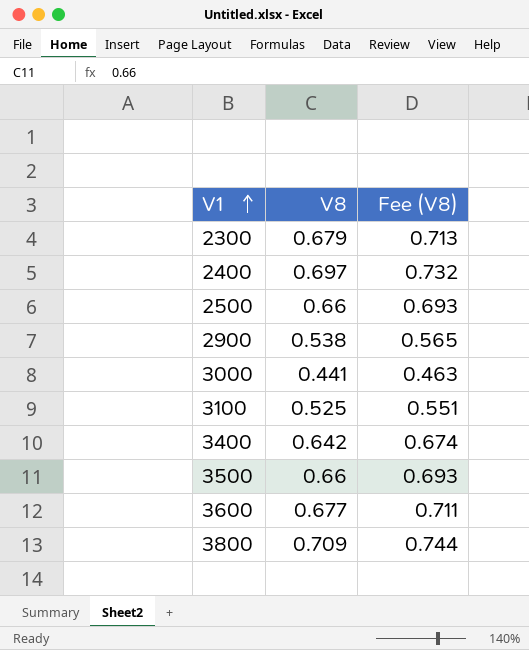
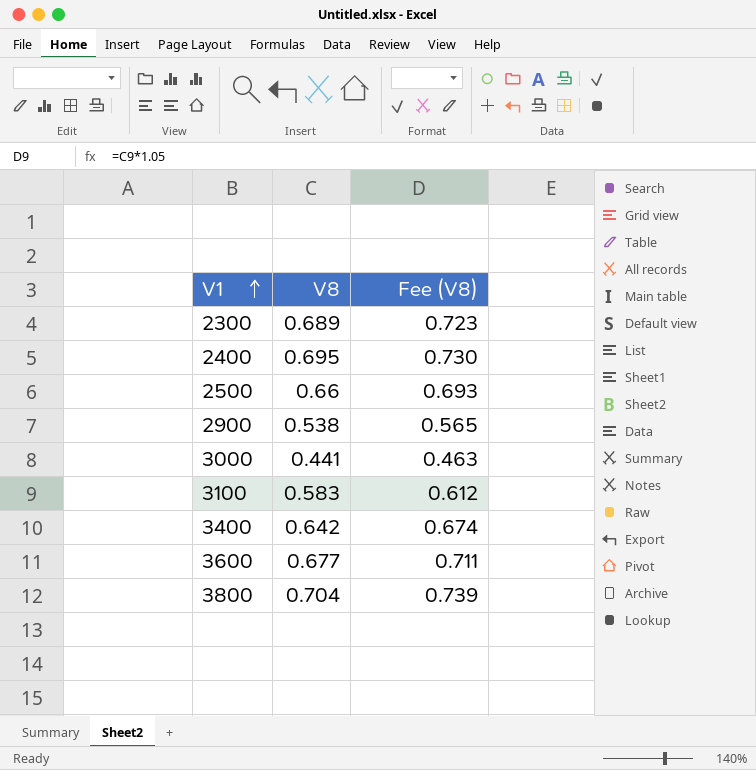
row 3500: 0.66 | 0.693 -> none
2300 | V8: 0.679 -> 0.689
2300 | Fee (V8): 0.713 -> 0.723
2400 | V8: 0.697 -> 0.695
2400 | Fee (V8): 0.732 -> 0.730
3100 | V8: 0.525 -> 0.583
3100 | Fee (V8): 0.551 -> 0.612
3800 | V8: 0.709 -> 0.704
3800 | Fee (V8): 0.744 -> 0.739

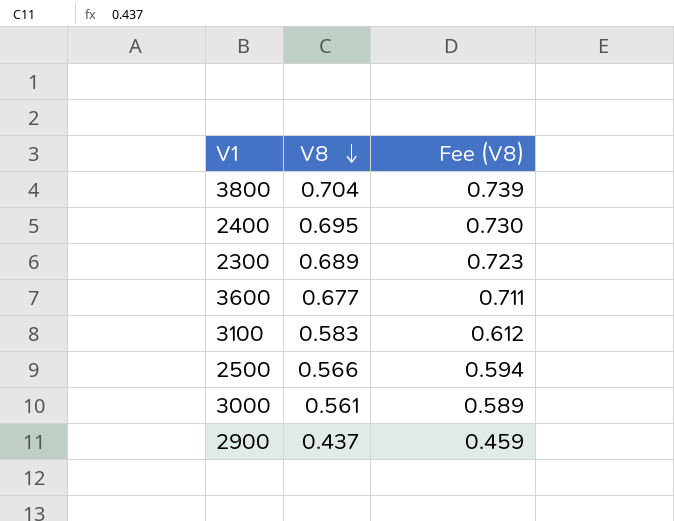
row order: V1 ascending -> V8 descending
row 3400: 0.642 | 0.674 -> none
2500 | V8: 0.66 -> 0.566
2500 | Fee (V8): 0.693 -> 0.594
3000 | V8: 0.441 -> 0.561
3000 | Fee (V8): 0.463 -> 0.589
2900 | V8: 0.538 -> 0.437
2900 | Fee (V8): 0.565 -> 0.459

